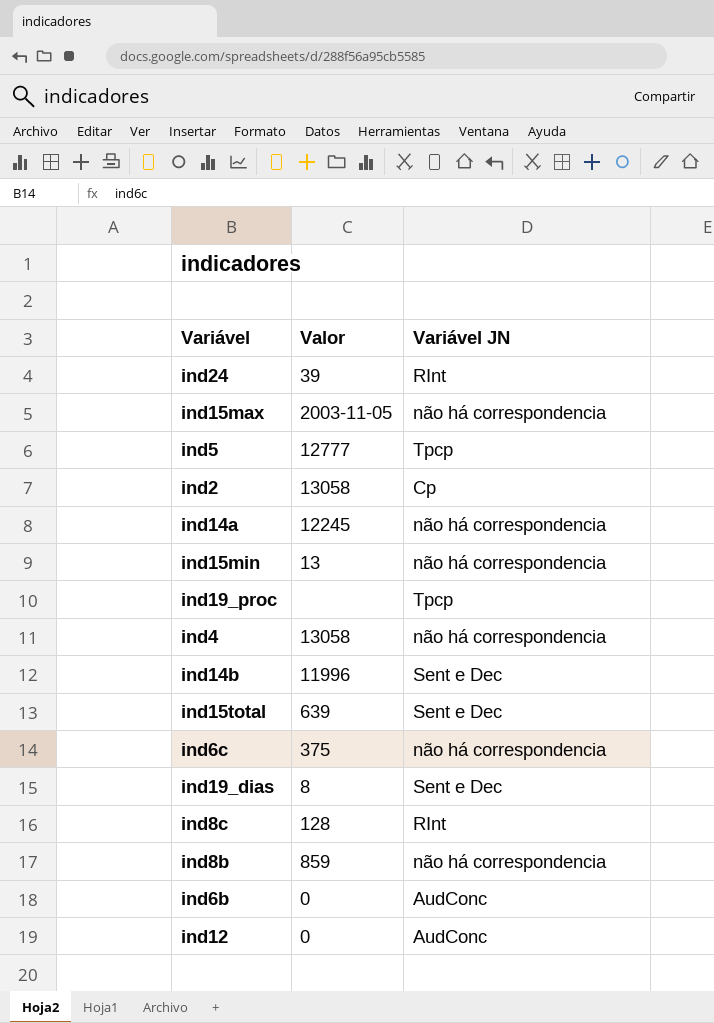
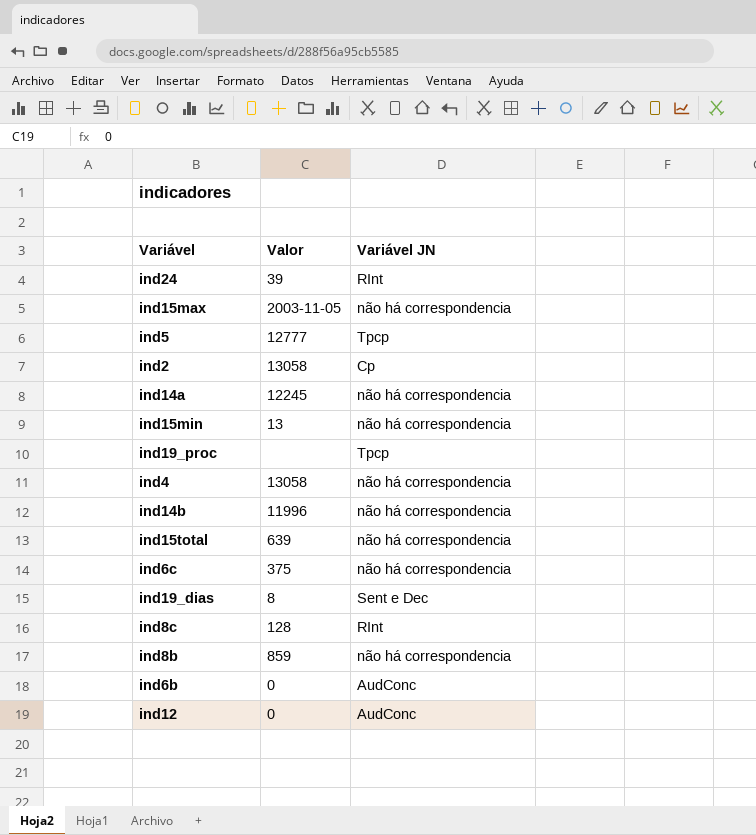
ind14b | Variável JN: Sent e Dec -> não há correspondencia
ind15total | Variável JN: Sent e Dec -> não há correspondencia

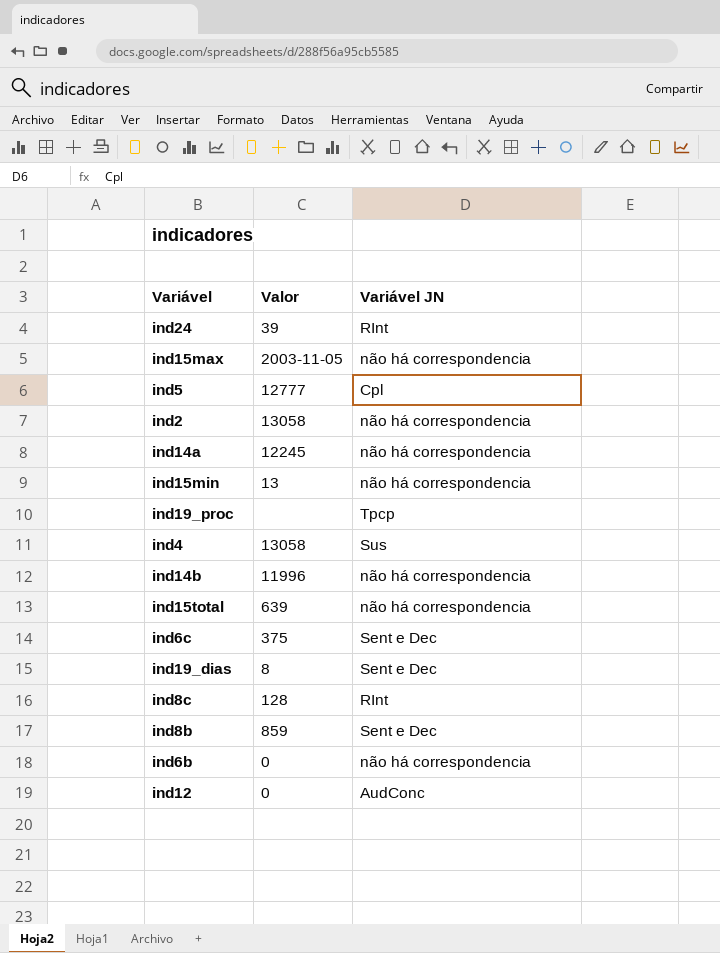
ind5 | Variável JN: Tpcp -> Cpl
ind2 | Variável JN: Cp -> não há correspondencia
ind4 | Variável JN: não há correspondencia -> Sus
ind6c | Variável JN: não há correspondencia -> Sent e Dec
ind8b | Variável JN: não há correspondencia -> Sent e Dec
ind6b | Variável JN: AudConc -> não há correspondencia

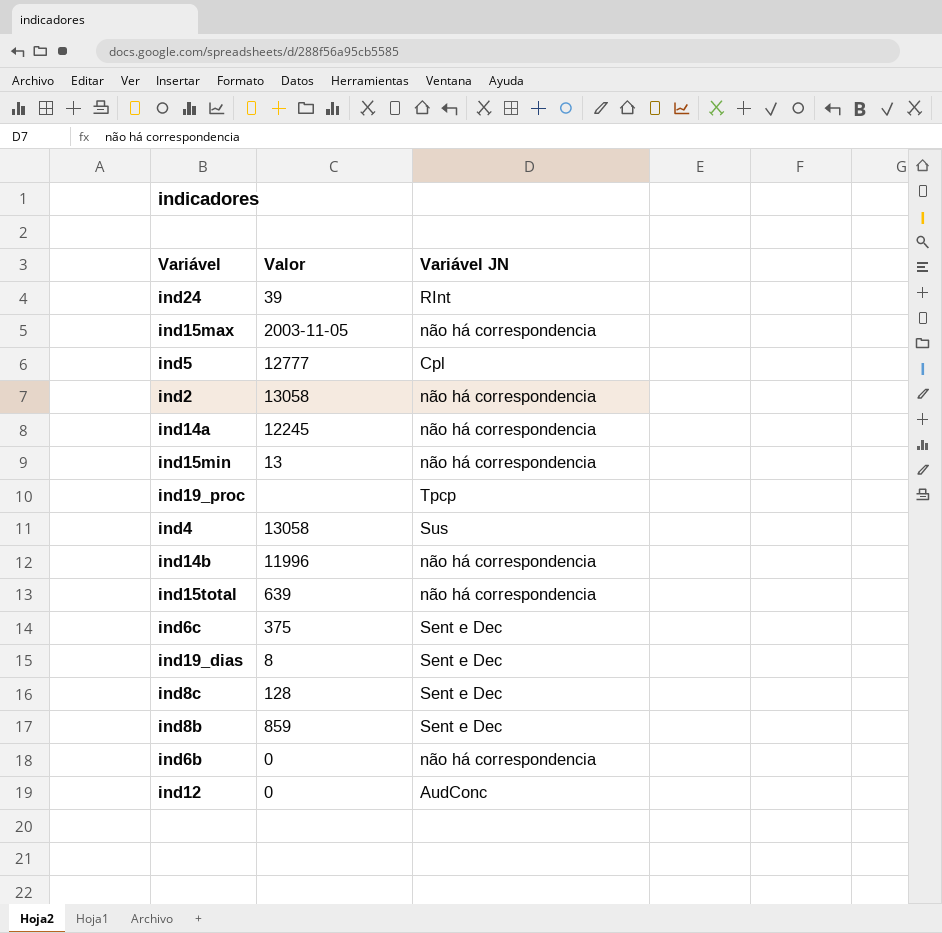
ind8c | Variável JN: RInt -> Sent e Dec

